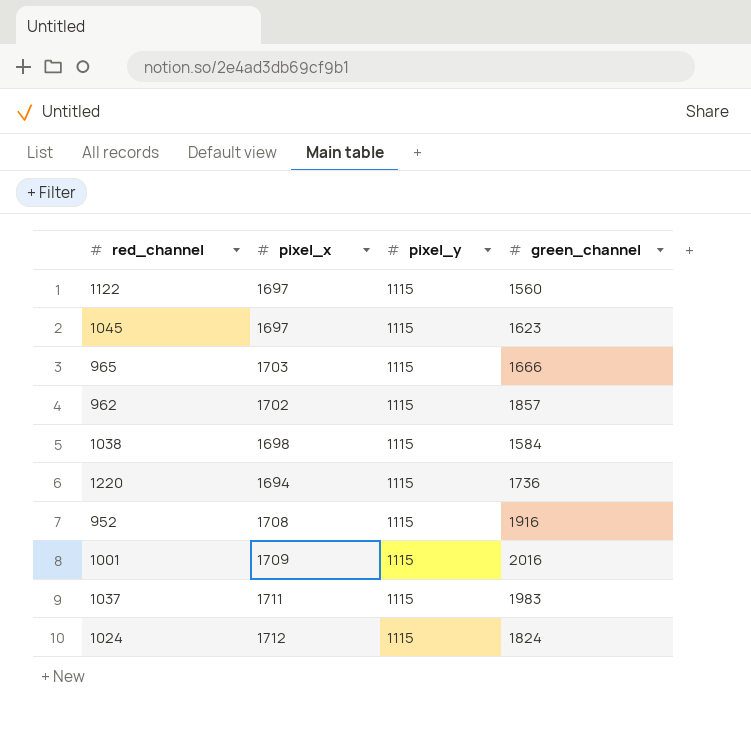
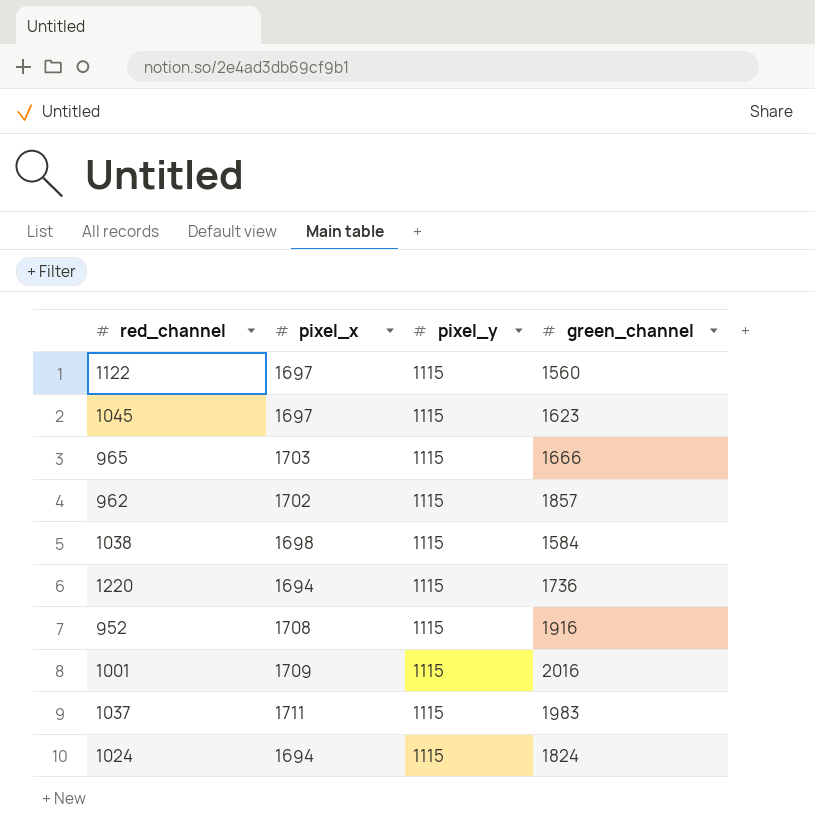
1024 | pixel_x: 1712 -> 1694

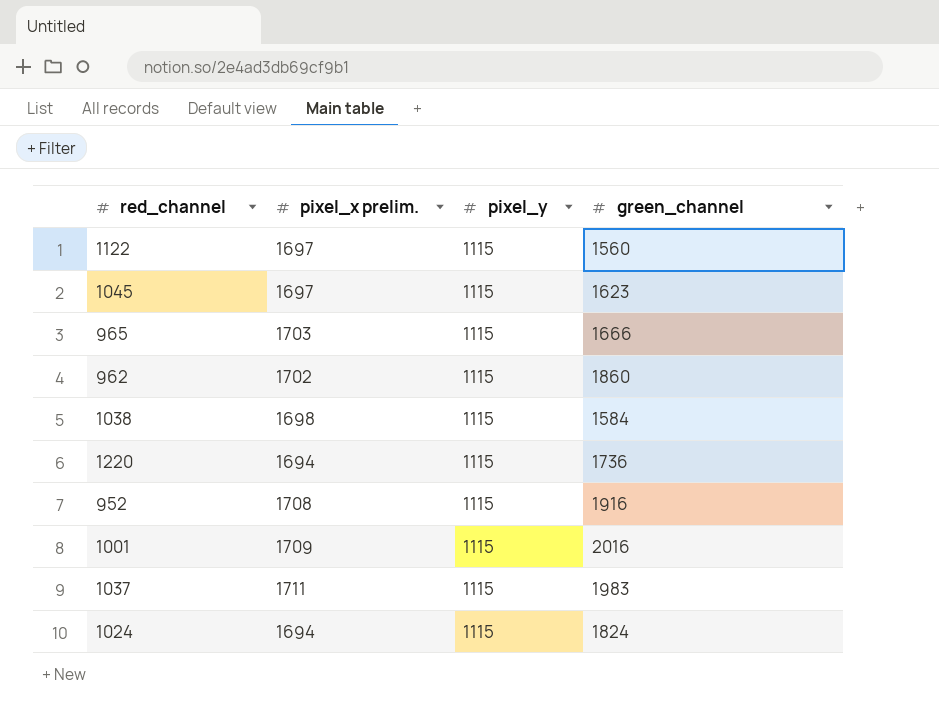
column name: pixel_x -> pixel_x prelim.
962 | green_channel: 1857 -> 1860

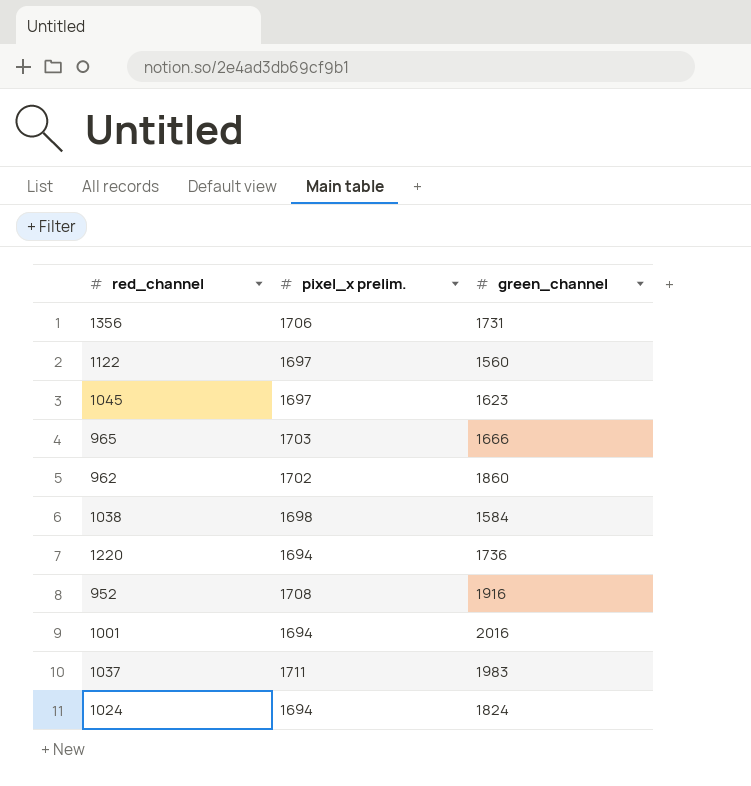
column pixel_y | position: 3 -> none
row 1356: none -> 1706 | 1731
1001 | pixel_x prelim.: 1709 -> 1694

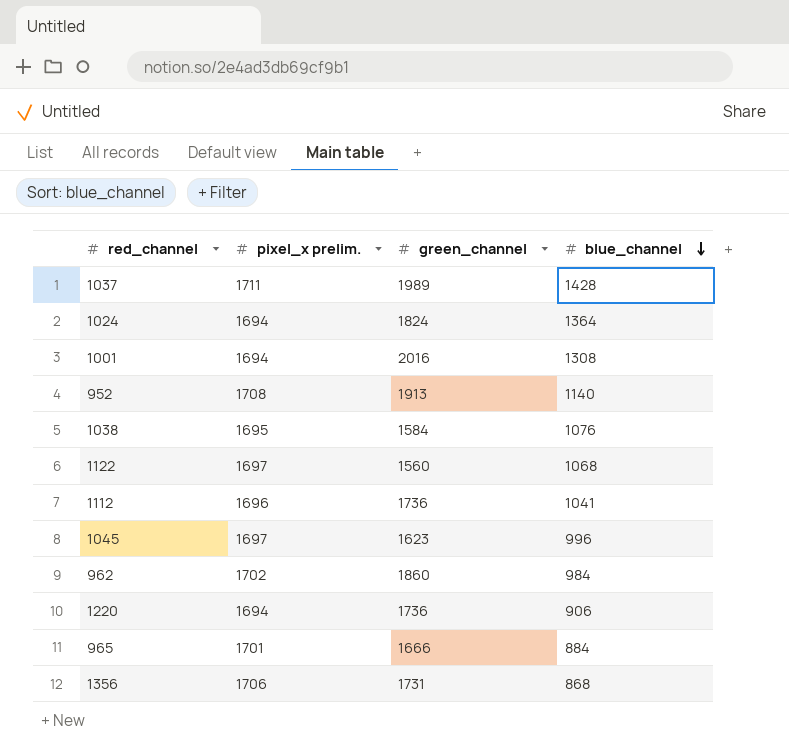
row order: none -> blue_channel descending
column blue_channel | position: none -> 4
1037 | green_channel: 1983 -> 1989
952 | green_channel: 1916 -> 1913
1038 | pixel_x prelim.: 1698 -> 1695
row 1112: none -> 1696 | 1736 | 1041
965 | pixel_x prelim.: 1703 -> 1701

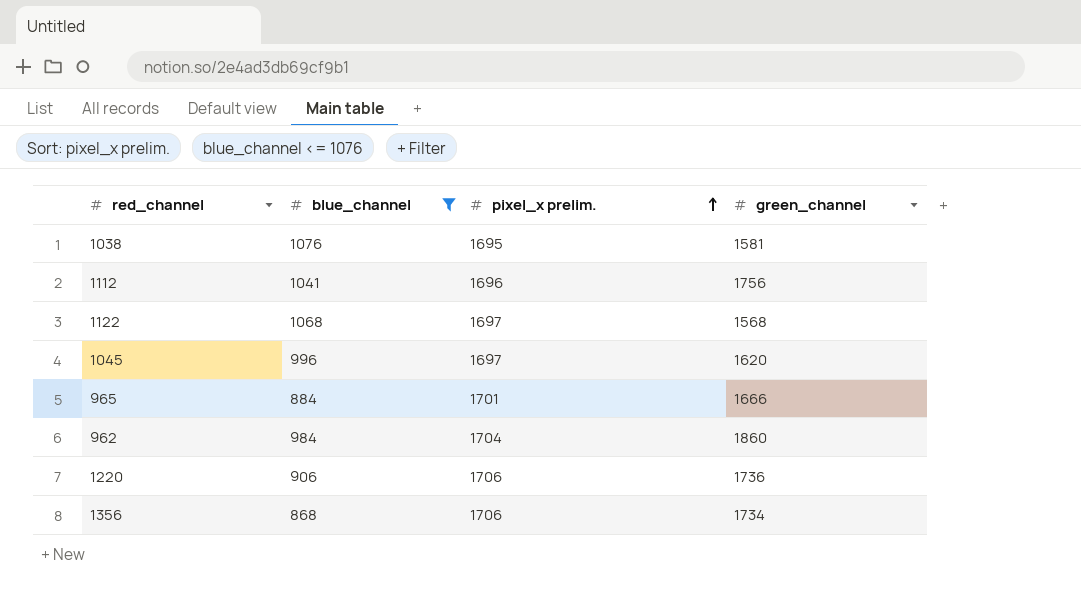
filter: none -> blue_channel <= 1076
row order: blue_channel descending -> pixel_x prelim. ascending
column blue_channel | position: 4 -> 2
1038 | green_channel: 1584 -> 1581
1112 | green_channel: 1736 -> 1756
1122 | green_channel: 1560 -> 1568
1045 | green_channel: 1623 -> 1620
962 | pixel_x prelim.: 1702 -> 1704
1220 | pixel_x prelim.: 1694 -> 1706
1356 | green_channel: 1731 -> 1734

